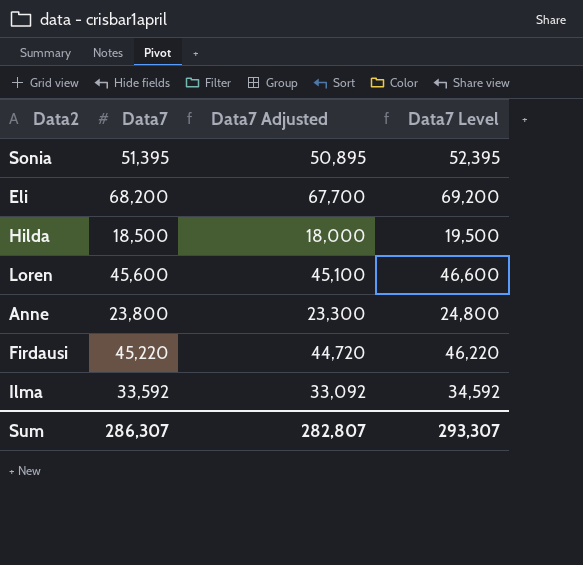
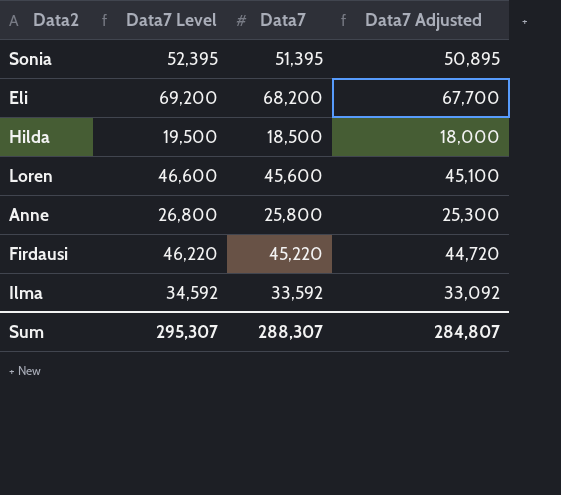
column Data7 Level | position: 4 -> 2
Anne | Data7 Level: 24,800 -> 26,800
Anne | Data7: 23,800 -> 25,800
Anne | Data7 Adjusted: 23,300 -> 25,300
Sum | Data7 Level: 293,307 -> 295,307
Sum | Data7: 286,307 -> 288,307
Sum | Data7 Adjusted: 282,807 -> 284,807

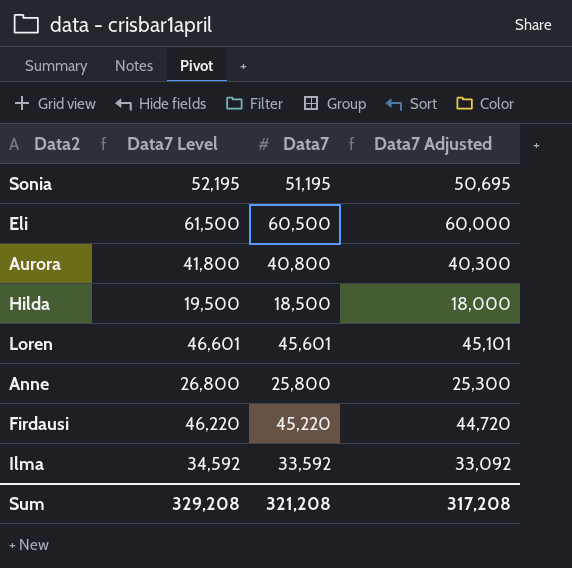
Sonia | Data7 Level: 52,395 -> 52,195
Sonia | Data7: 51,395 -> 51,195
Sonia | Data7 Adjusted: 50,895 -> 50,695
Eli | Data7 Level: 69,200 -> 61,500
Eli | Data7: 68,200 -> 60,500
Eli | Data7 Adjusted: 67,700 -> 60,000
row Aurora: none -> 41,800 | 40,800 | 40,300
Loren | Data7 Level: 46,600 -> 46,601
Loren | Data7: 45,600 -> 45,601
Loren | Data7 Adjusted: 45,100 -> 45,101
Sum | Data7 Level: 295,307 -> 329,208
Sum | Data7: 288,307 -> 321,208
Sum | Data7 Adjusted: 284,807 -> 317,208

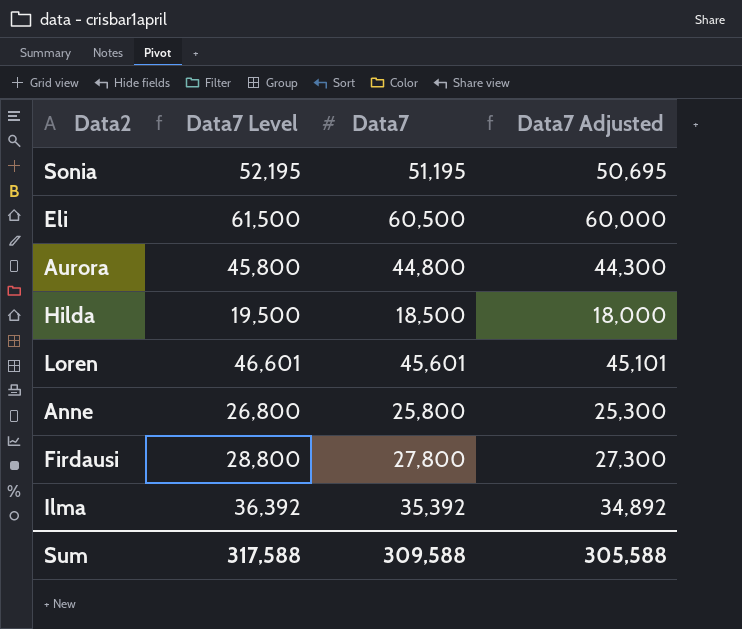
Aurora | Data7 Level: 41,800 -> 45,800
Aurora | Data7: 40,800 -> 44,800
Aurora | Data7 Adjusted: 40,300 -> 44,300
Firdausi | Data7 Level: 46,220 -> 28,800
Firdausi | Data7: 45,220 -> 27,800
Firdausi | Data7 Adjusted: 44,720 -> 27,300
Ilma | Data7 Level: 34,592 -> 36,392
Ilma | Data7: 33,592 -> 35,392
Ilma | Data7 Adjusted: 33,092 -> 34,892
Sum | Data7 Level: 329,208 -> 317,588
Sum | Data7: 321,208 -> 309,588
Sum | Data7 Adjusted: 317,208 -> 305,588

